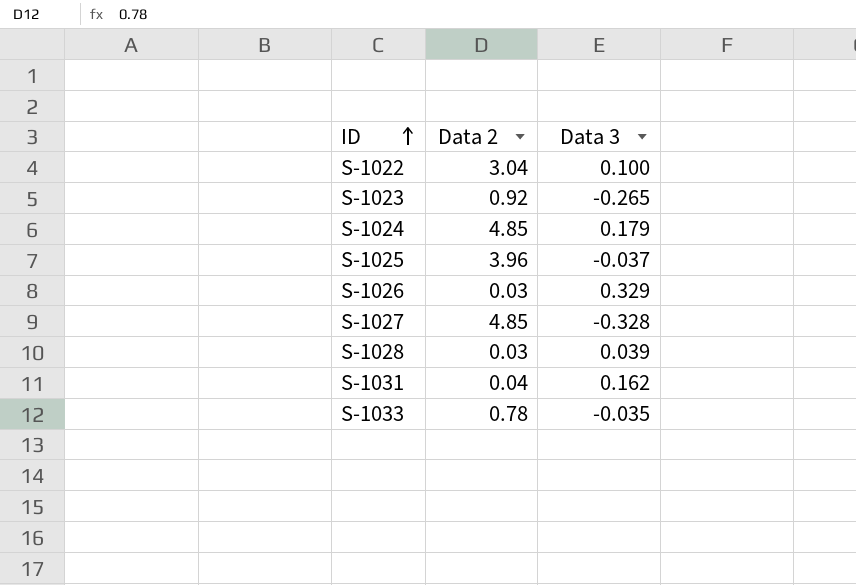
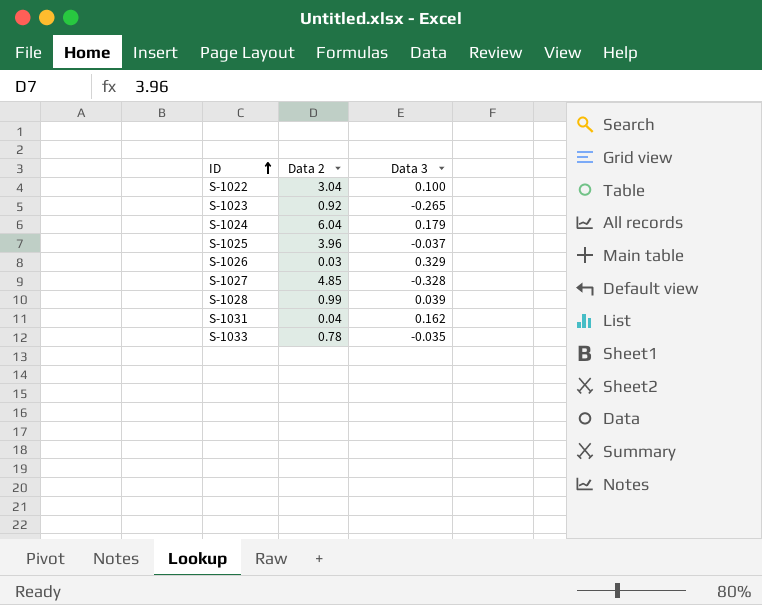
S-1024 | Data 2: 4.85 -> 6.04
S-1028 | Data 2: 0.03 -> 0.99

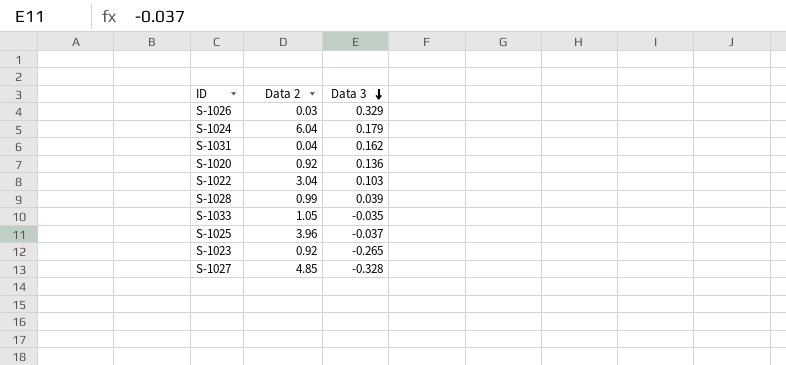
row order: ID ascending -> Data 3 descending
row S-1020: none -> 0.92 | 0.136
S-1022 | Data 3: 0.100 -> 0.103
S-1033 | Data 2: 0.78 -> 1.05

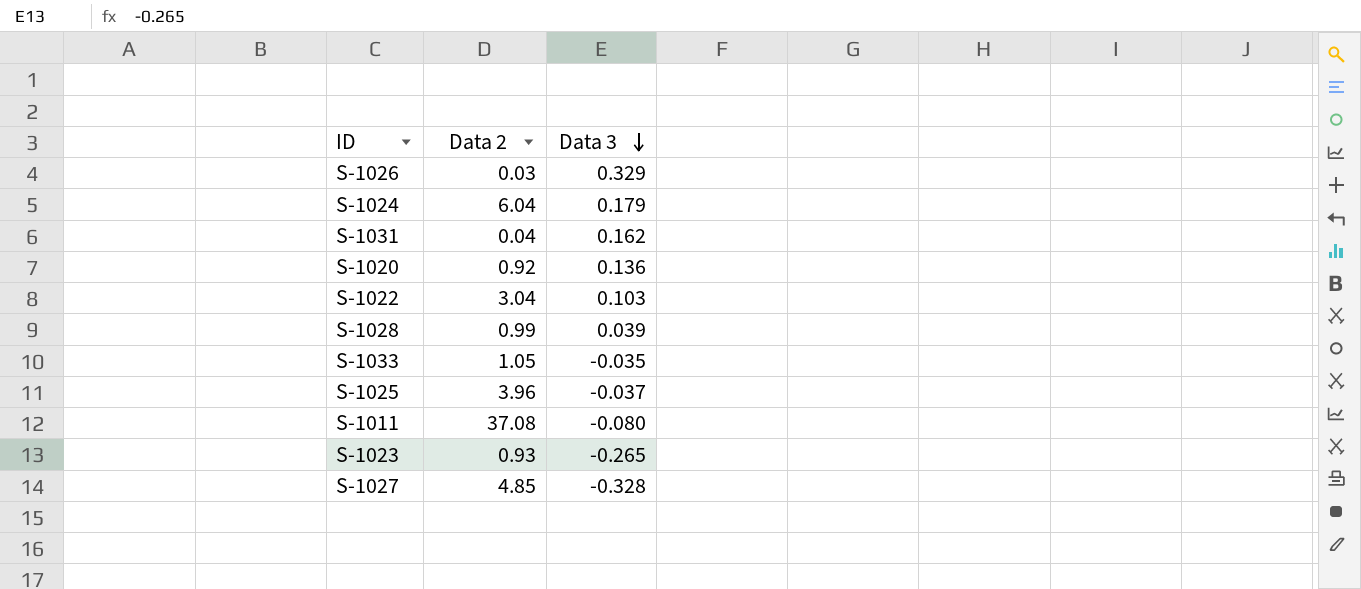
row S-1011: none -> 37.08 | -0.080
S-1023 | Data 2: 0.92 -> 0.93

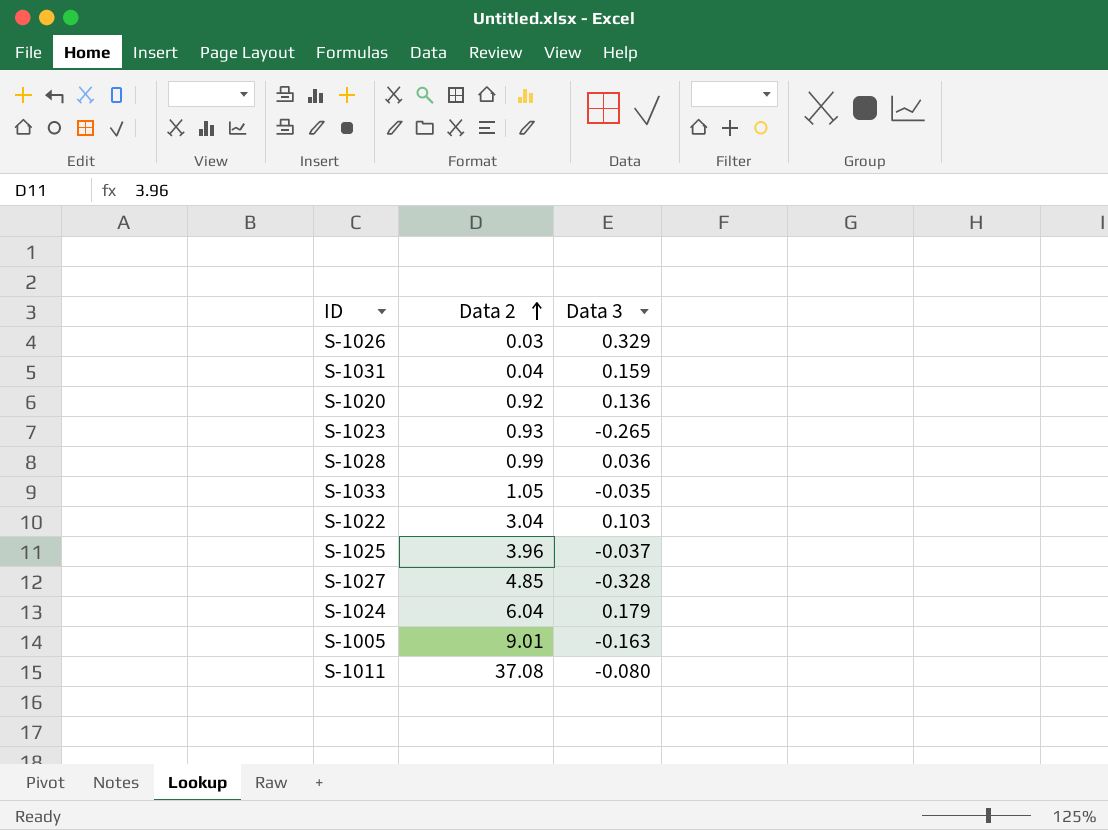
row order: Data 3 descending -> Data 2 ascending
S-1031 | Data 3: 0.162 -> 0.159
S-1028 | Data 3: 0.039 -> 0.036
row S-1005: none -> 9.01 | -0.163

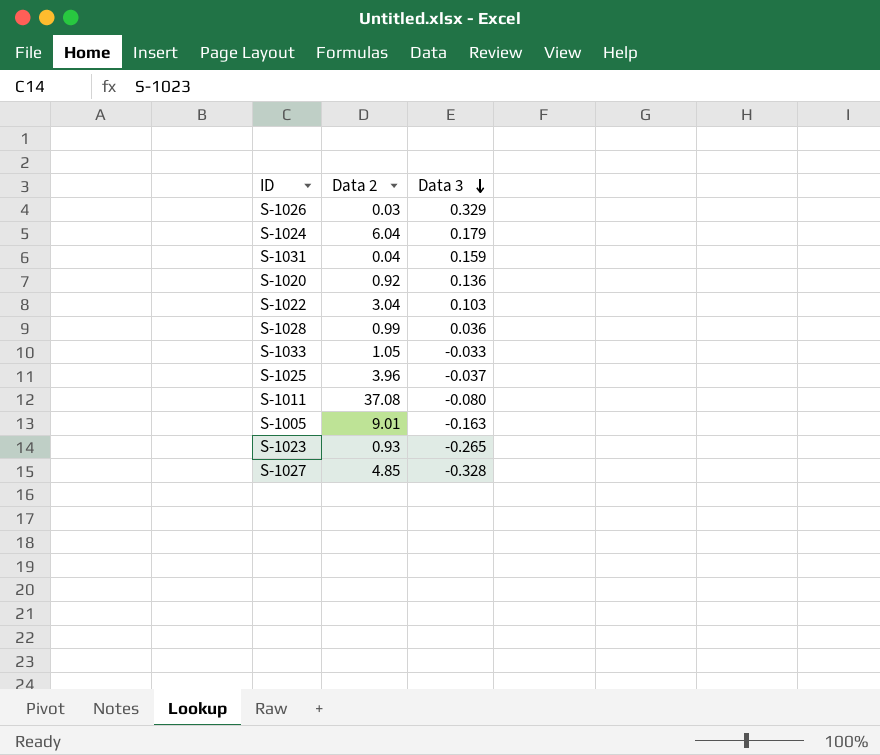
row order: Data 2 ascending -> Data 3 descending
S-1033 | Data 3: -0.035 -> -0.033

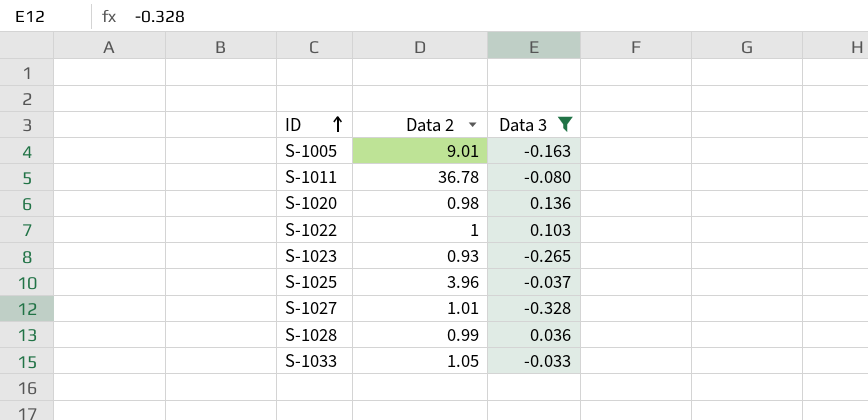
filter: none -> Data 3 <= 0.136
row order: Data 3 descending -> ID ascending
S-1011 | Data 2: 37.08 -> 36.78
S-1020 | Data 2: 0.92 -> 0.98
S-1022 | Data 2: 3.04 -> 1
S-1027 | Data 2: 4.85 -> 1.01

